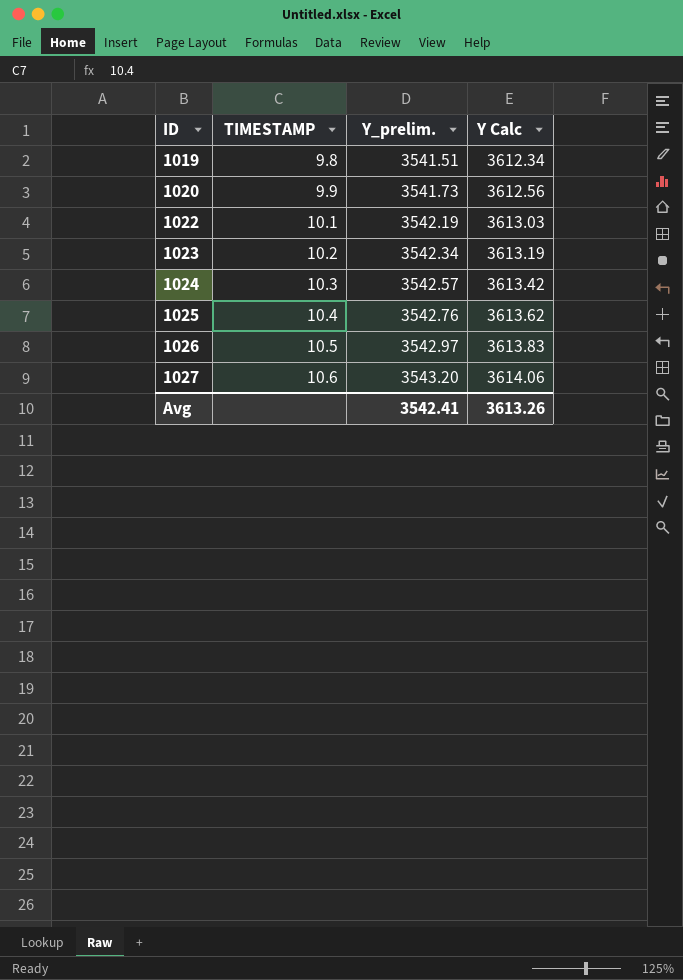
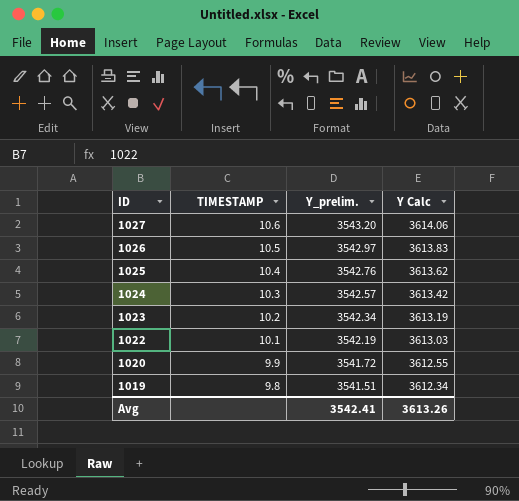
row order: ID ascending -> ID descending
1020 | Y_prelim.: 3541.73 -> 3541.72
1020 | Y Calc: 3612.56 -> 3612.55

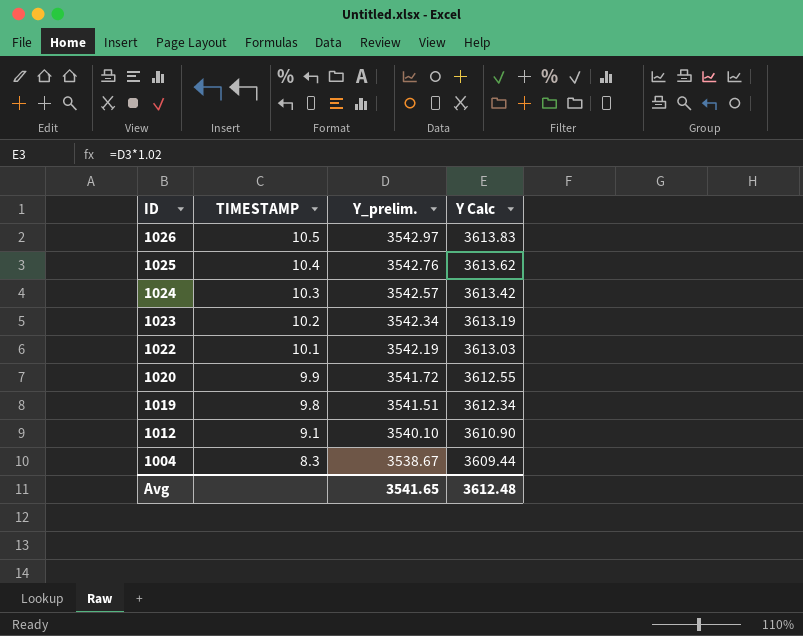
row 1027: 10.6 | 3543.20 | 3614.06 -> none
row 1012: none -> 9.1 | 3540.10 | 3610.90
row 1004: none -> 8.3 | 3538.67 | 3609.44
Avg | Y_prelim.: 3542.41 -> 3541.65
Avg | Y Calc: 3613.26 -> 3612.48

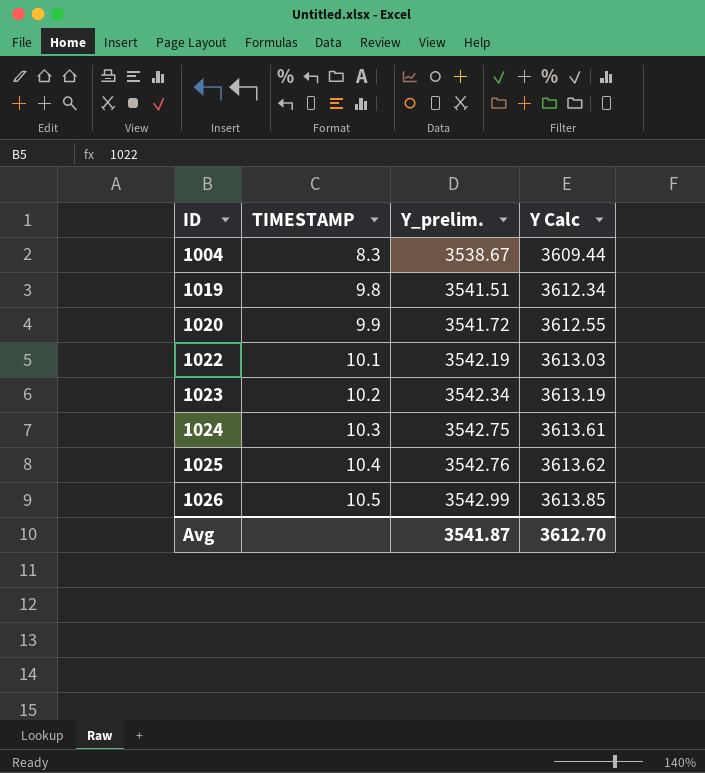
row order: ID descending -> ID ascending
row 1012: 9.1 | 3540.10 | 3610.90 -> none
1024 | Y_prelim.: 3542.57 -> 3542.75
1024 | Y Calc: 3613.42 -> 3613.61
1026 | Y_prelim.: 3542.97 -> 3542.99
1026 | Y Calc: 3613.83 -> 3613.85
Avg | Y_prelim.: 3541.65 -> 3541.87
Avg | Y Calc: 3612.48 -> 3612.70

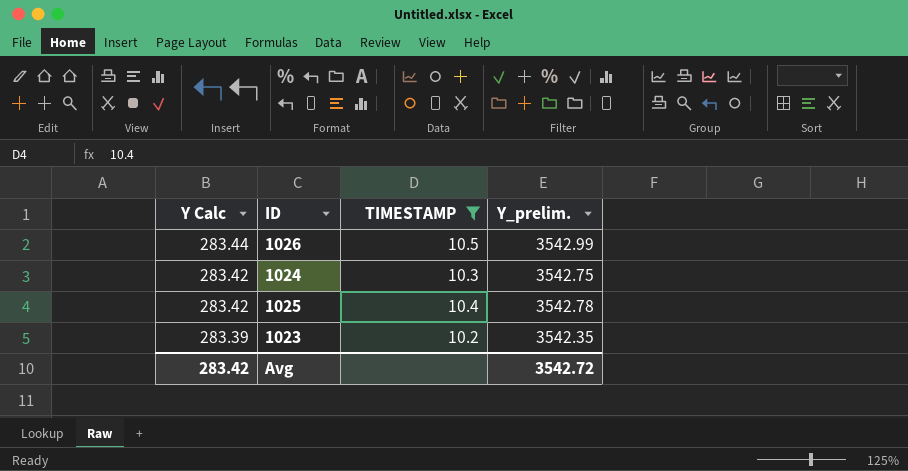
filter: none -> TIMESTAMP >= 10.2
row order: ID ascending -> Y Calc descending
column Y Calc | formula: [Y_prelim.] * 1.02 -> [Y_prelim.] * 0.08
column Y Calc | position: 4 -> 1
1025 | Y_prelim.: 3542.76 -> 3542.78
1023 | Y_prelim.: 3542.34 -> 3542.35
Avg | Y Calc: 3612.70 -> 283.42
Avg | Y_prelim.: 3541.87 -> 3542.72

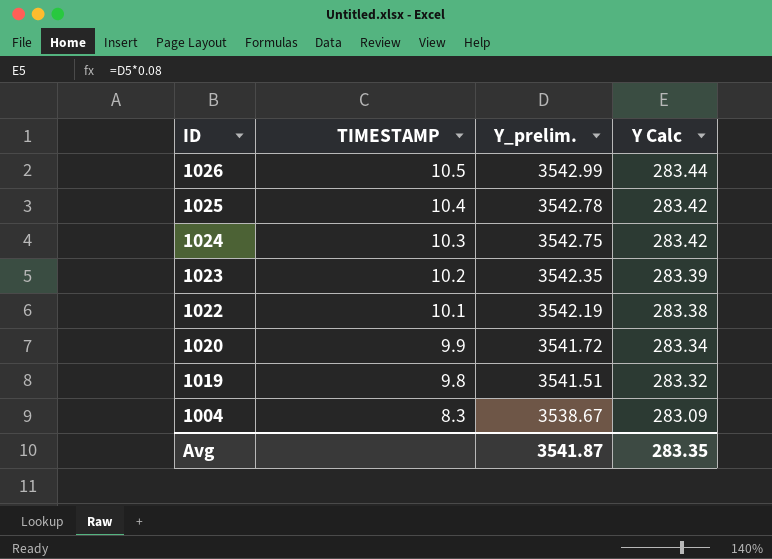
filter: TIMESTAMP >= 10.2 -> none
row order: Y Calc descending -> ID descending
column Y Calc | position: 1 -> 4
Avg | Y_prelim.: 3542.72 -> 3541.87
Avg | Y Calc: 283.42 -> 283.35

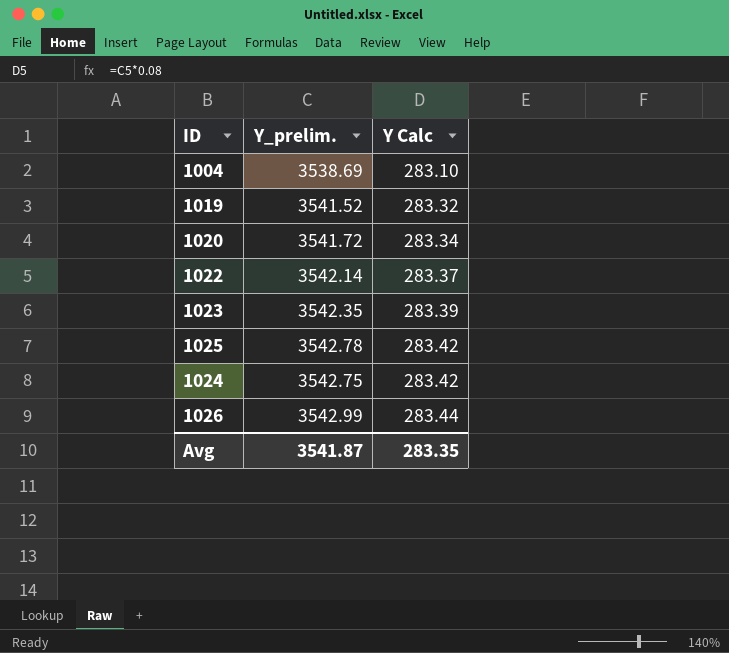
row order: ID descending -> Y Calc ascending
column TIMESTAMP | position: 2 -> none
1004 | Y_prelim.: 3538.67 -> 3538.69
1004 | Y Calc: 283.09 -> 283.10
1019 | Y_prelim.: 3541.51 -> 3541.52
1022 | Y_prelim.: 3542.19 -> 3542.14
1022 | Y Calc: 283.38 -> 283.37

